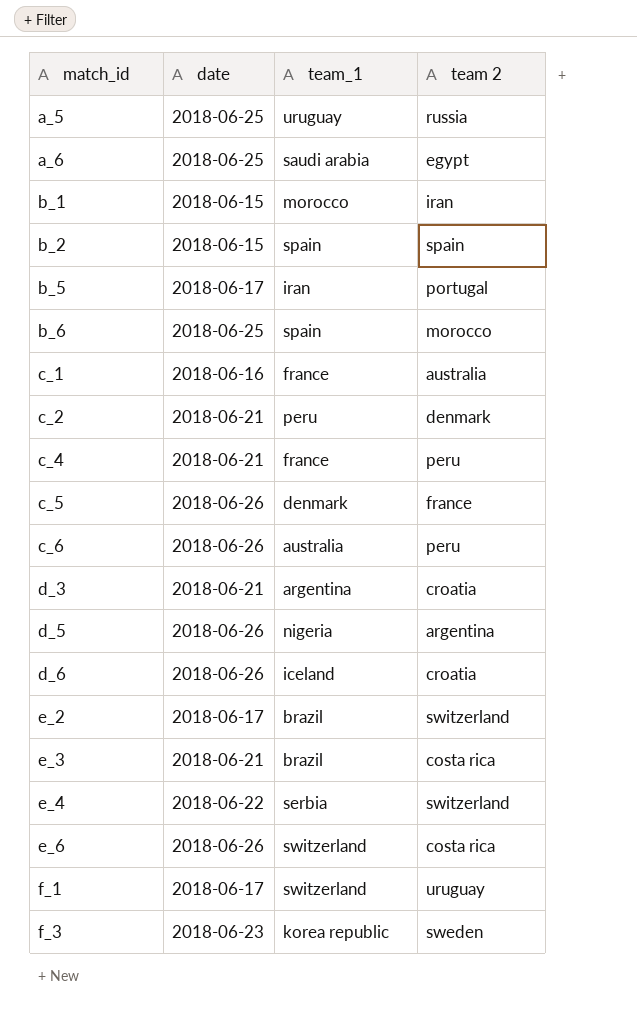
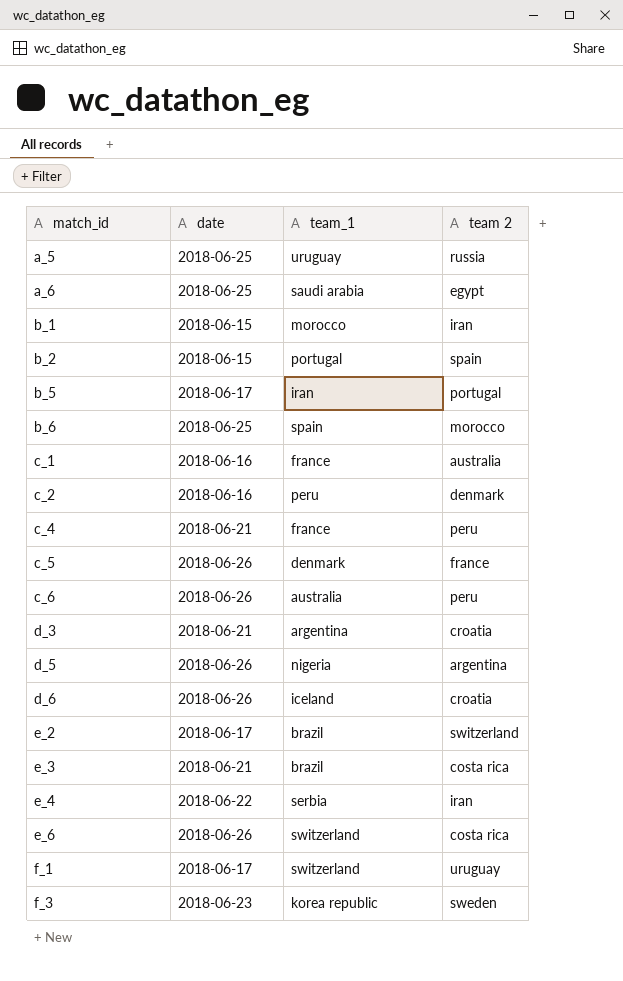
b_2 | team_1: spain -> portugal
c_2 | date: 2018-06-21 -> 2018-06-16
e_4 | team 2: switzerland -> iran

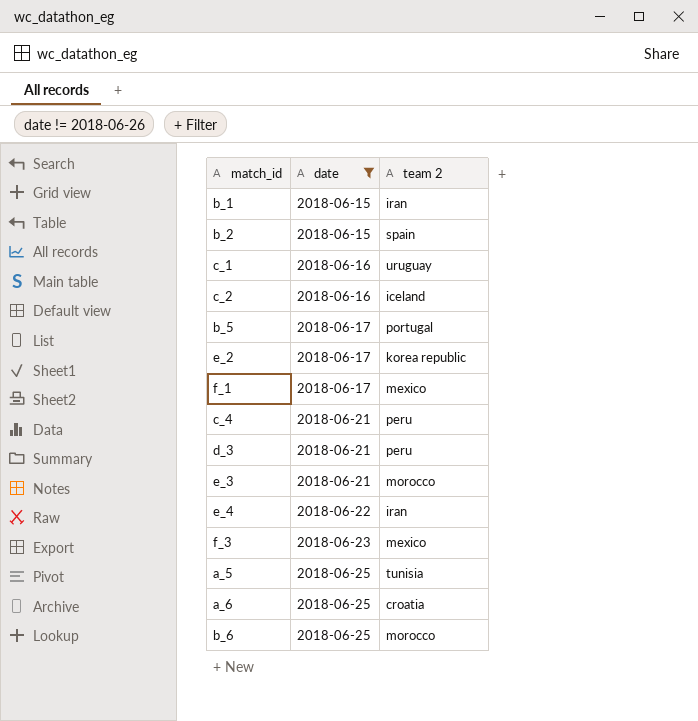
filter: none -> date != 2018-06-26
row order: match_id ascending -> date ascending
column team_1 | position: 3 -> none
c_1 | team 2: australia -> uruguay
c_2 | team 2: denmark -> iceland
e_2 | team 2: switzerland -> korea republic
f_1 | team 2: uruguay -> mexico
d_3 | team 2: croatia -> peru
e_3 | team 2: costa rica -> morocco
f_3 | team 2: sweden -> mexico
a_5 | team 2: russia -> tunisia
a_6 | team 2: egypt -> croatia

